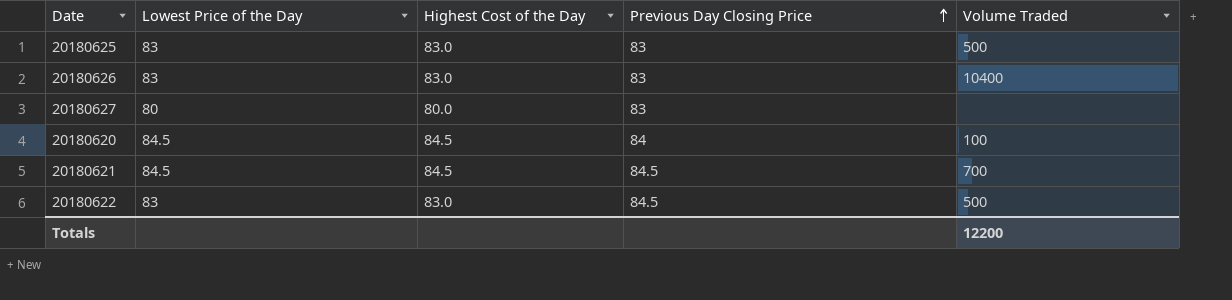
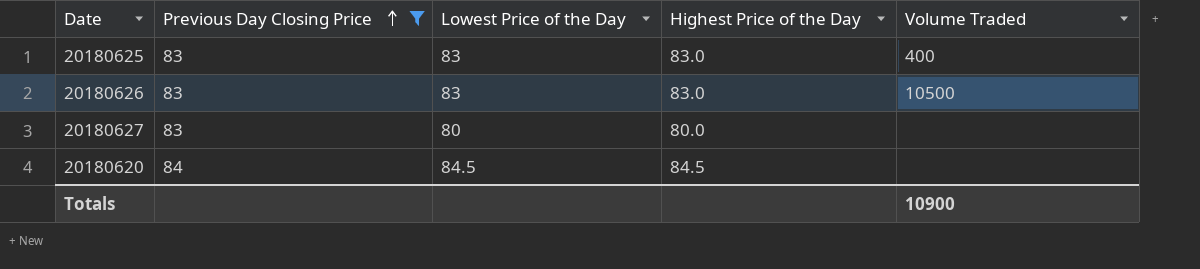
filter: none -> Previous Day Closing Price != 84.5
column Previous Day Closing Price | position: 4 -> 2
column name: Highest Cost of the Day -> Highest Price of the Day
20180625 | Volume Traded: 500 -> 400
20180626 | Volume Traded: 10400 -> 10500
20180620 | Volume Traded: 100 -> none
Totals | Volume Traded: 12200 -> 10900

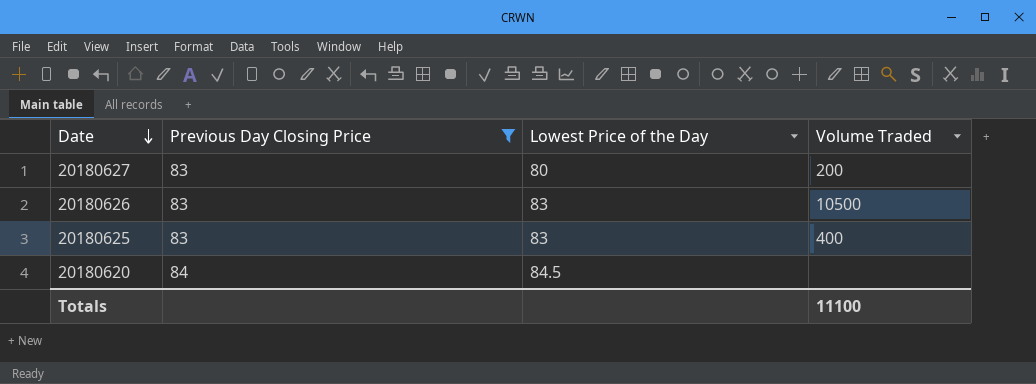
row order: Previous Day Closing Price ascending -> Date descending
column Highest Price of the Day | position: 4 -> none
20180627 | Volume Traded: none -> 200
Totals | Volume Traded: 10900 -> 11100

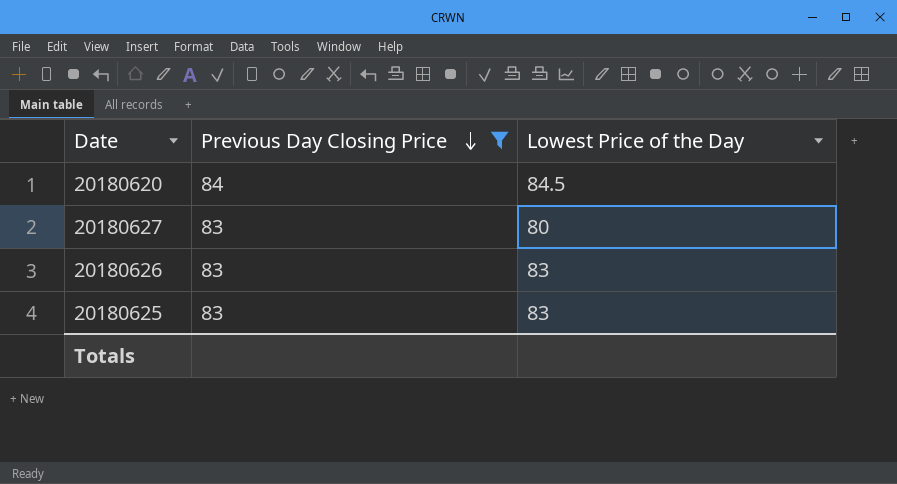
row order: Date descending -> Previous Day Closing Price descending
column Volume Traded | position: 4 -> none

